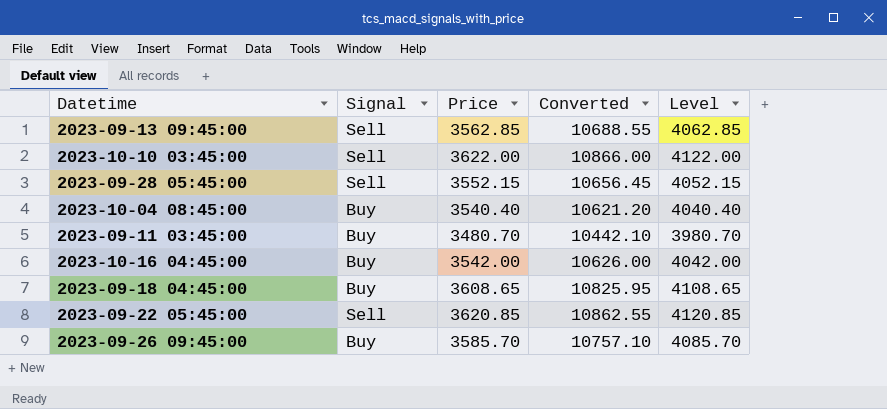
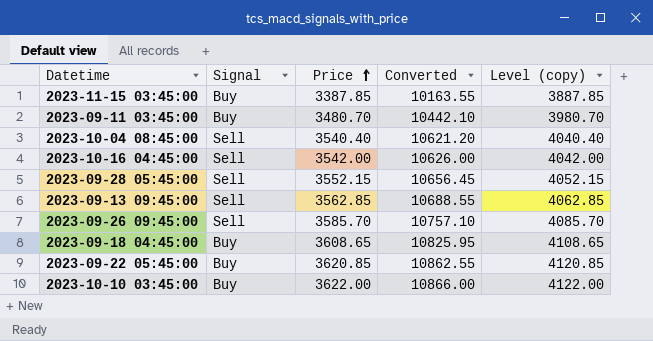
row order: none -> Price ascending
column name: Level -> Level (copy)
row 2023-11-15 03:45:00: none -> Buy | 3387.85 | 10163.55 | 3887.85
2023-10-04 08:45:00 | Signal: Buy -> Sell
2023-10-16 04:45:00 | Signal: Buy -> Sell
2023-09-26 09:45:00 | Signal: Buy -> Sell
2023-09-22 05:45:00 | Signal: Sell -> Buy
2023-10-10 03:45:00 | Signal: Sell -> Buy

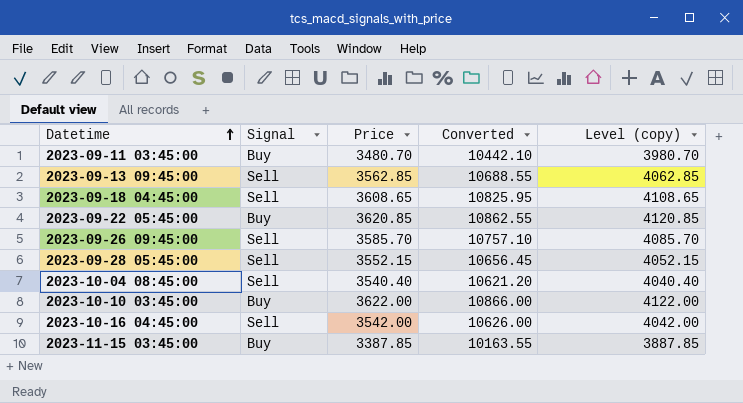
row order: Price ascending -> Datetime ascending
2023-09-18 04:45:00 | Signal: Buy -> Sell

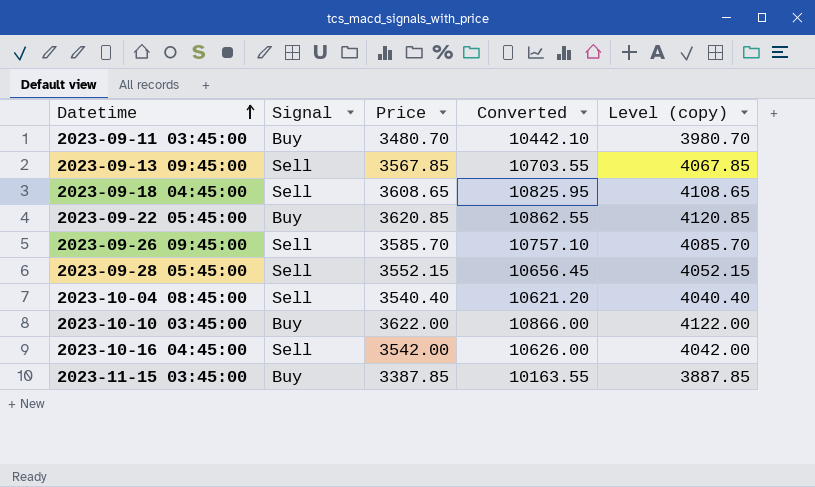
2023-09-13 09:45:00 | Price: 3562.85 -> 3567.85
2023-09-13 09:45:00 | Converted: 10688.55 -> 10703.55
2023-09-13 09:45:00 | Level (copy): 4062.85 -> 4067.85

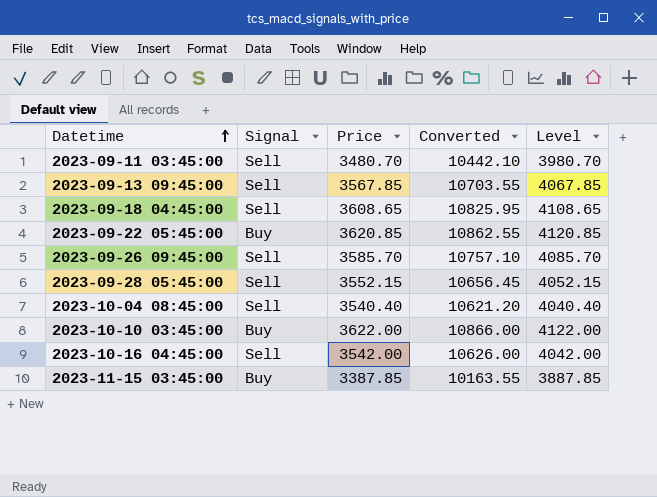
column name: Level (copy) -> Level
2023-09-11 03:45:00 | Signal: Buy -> Sell

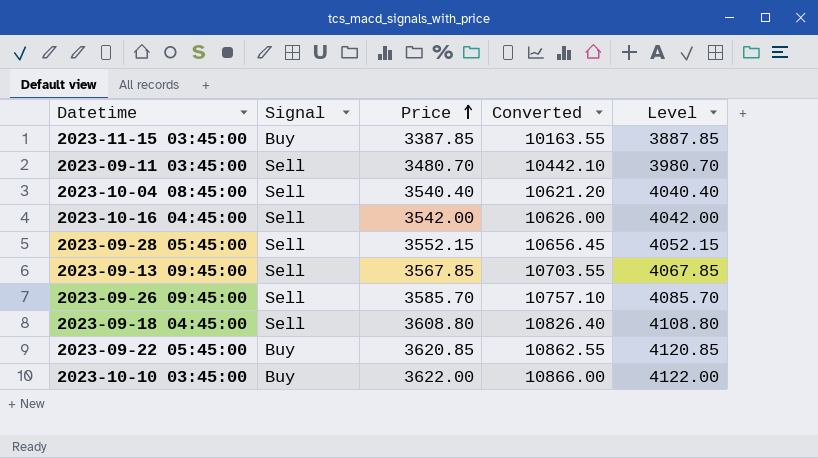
row order: Datetime ascending -> Price ascending
2023-09-18 04:45:00 | Price: 3608.65 -> 3608.80
2023-09-18 04:45:00 | Converted: 10825.95 -> 10826.40
2023-09-18 04:45:00 | Level: 4108.65 -> 4108.80

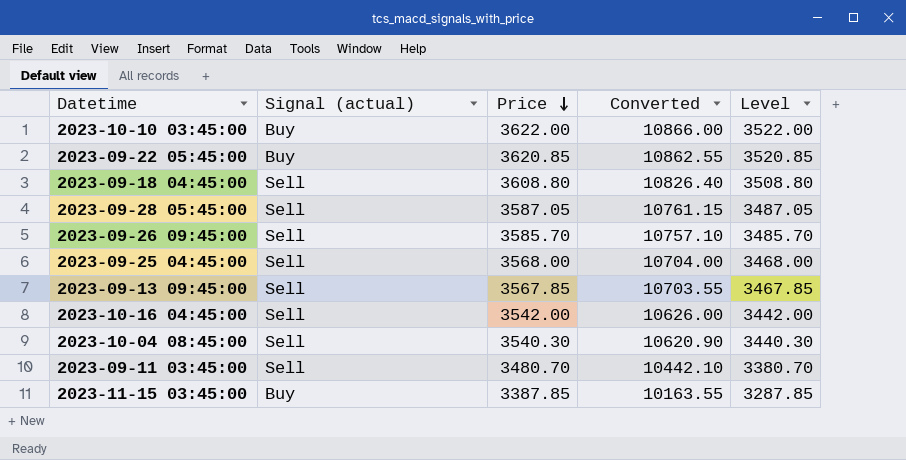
row order: Price ascending -> Price descending
column name: Signal -> Signal (actual)
column Level | formula: [Price] + 500 -> [Price] - 100
2023-09-28 05:45:00 | Price: 3552.15 -> 3587.05
2023-09-28 05:45:00 | Converted: 10656.45 -> 10761.15
row 2023-09-25 04:45:00: none -> Sell | 3568.00 | 10704.00 | 3468.00
2023-10-04 08:45:00 | Price: 3540.40 -> 3540.30
2023-10-04 08:45:00 | Converted: 10621.20 -> 10620.90

